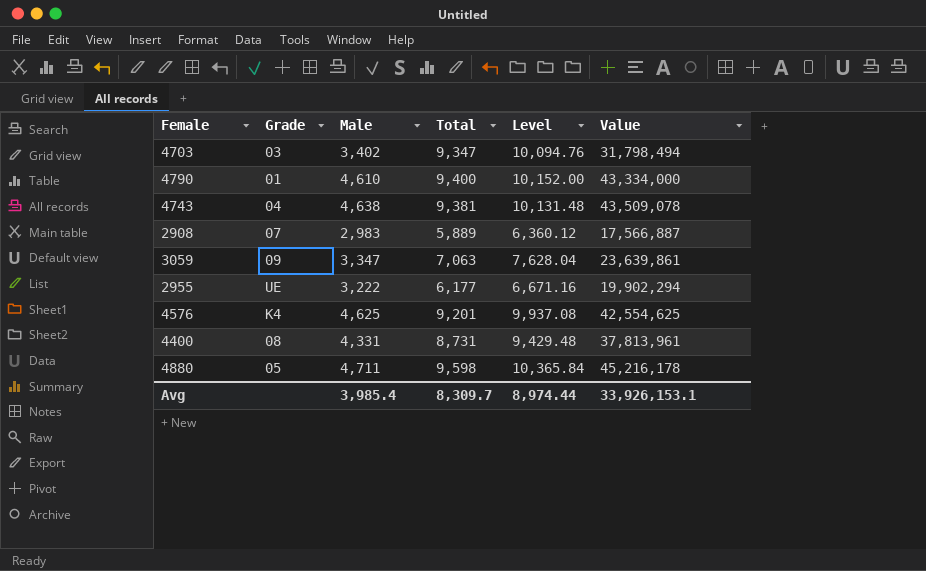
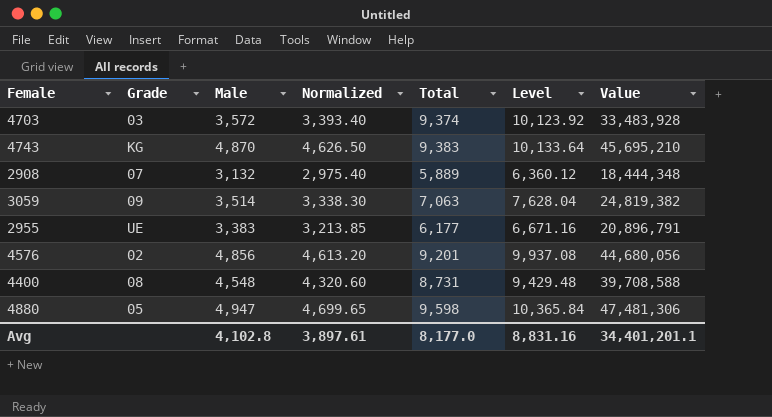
column Normalized | formula: none -> [Male] * 0.95
row 4790: 01 | 4,610 | 9,400 | 10,152.00 | 43,334,000 -> none
4703 | Male: 3,402 -> 3,572
4703 | Total: 9,347 -> 9,374
4703 | Level: 10,094.76 -> 10,123.92
4703 | Value: 31,798,494 -> 33,483,928
4743 | Grade: 04 -> KG
4743 | Male: 4,638 -> 4,870
4743 | Total: 9,381 -> 9,383
4743 | Level: 10,131.48 -> 10,133.64
4743 | Value: 43,509,078 -> 45,695,210
2908 | Male: 2,983 -> 3,132
2908 | Value: 17,566,887 -> 18,444,348
3059 | Male: 3,347 -> 3,514
3059 | Value: 23,639,861 -> 24,819,382
2955 | Male: 3,222 -> 3,383
2955 | Value: 19,902,294 -> 20,896,791
4576 | Grade: K4 -> 02
4576 | Male: 4,625 -> 4,856
4576 | Value: 42,554,625 -> 44,680,056
4400 | Male: 4,331 -> 4,548
4400 | Value: 37,813,961 -> 39,708,588
4880 | Male: 4,711 -> 4,947
4880 | Value: 45,216,178 -> 47,481,306
Avg | Male: 3,985.4 -> 4,102.8
Avg | Total: 8,309.7 -> 8,177.0
Avg | Level: 8,974.44 -> 8,831.16
Avg | Value: 33,926,153.1 -> 34,401,201.1

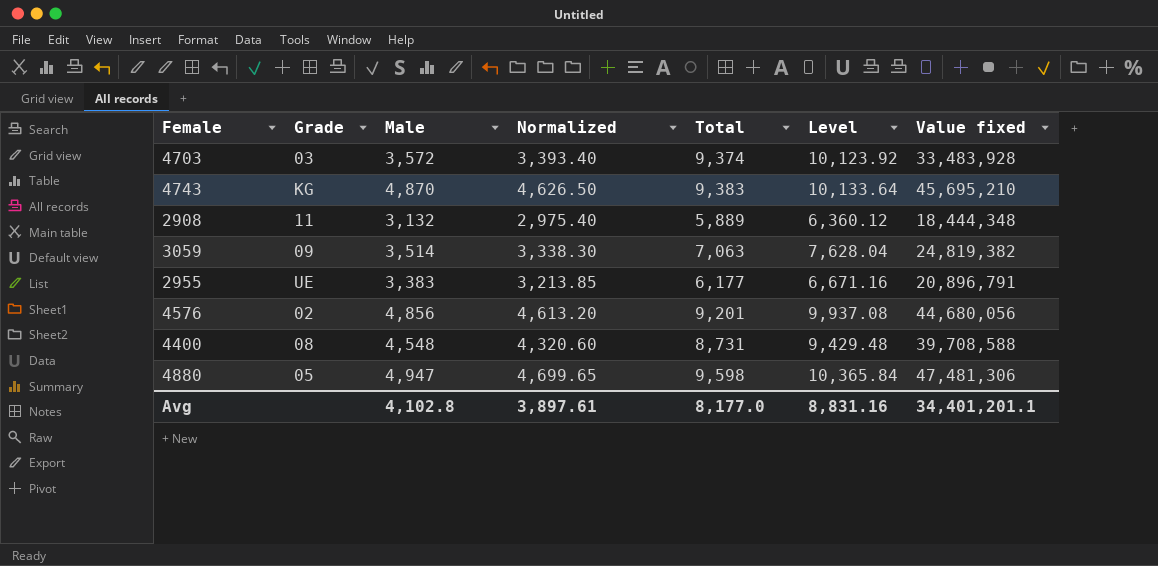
column name: Value -> Value fixed
2908 | Grade: 07 -> 11

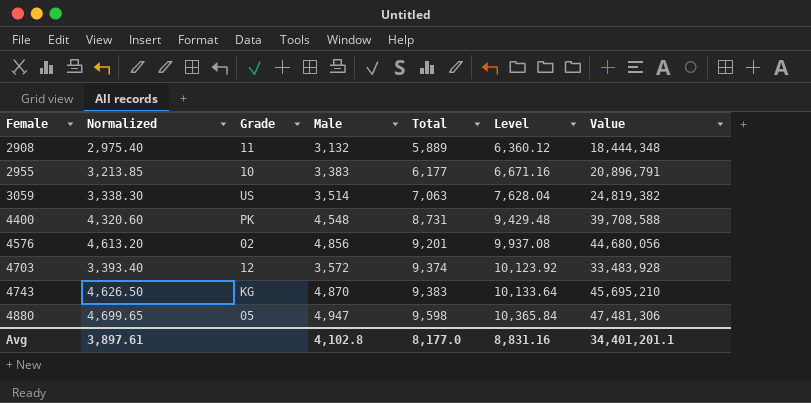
row order: none -> Female ascending
column Normalized | position: 4 -> 2
column name: Value fixed -> Value
2955 | Grade: UE -> 10
3059 | Grade: 09 -> US
4400 | Grade: 08 -> PK
4703 | Grade: 03 -> 12

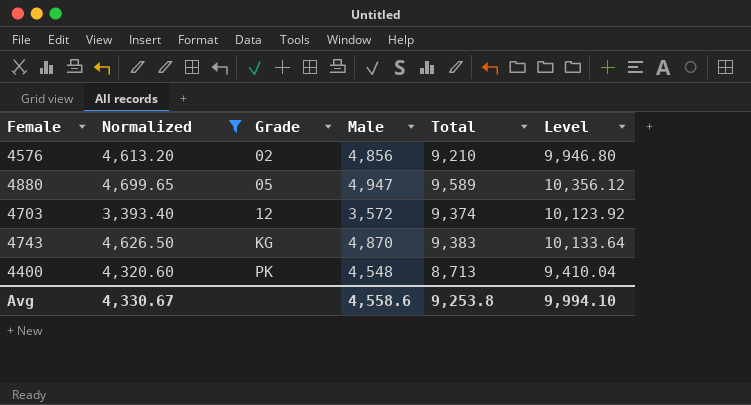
filter: none -> Normalized >= 3,393.40
row order: Female ascending -> Grade ascending
column Value | formula: [Male] * [Total] -> none
4576 | Total: 9,201 -> 9,210
4576 | Level: 9,937.08 -> 9,946.80
4880 | Total: 9,598 -> 9,589
4880 | Level: 10,365.84 -> 10,356.12
4400 | Total: 8,731 -> 8,713
4400 | Level: 9,429.48 -> 9,410.04
Avg | Normalized: 3,897.61 -> 4,330.67
Avg | Male: 4,102.8 -> 4,558.6
Avg | Total: 8,177.0 -> 9,253.8
Avg | Level: 8,831.16 -> 9,994.10

